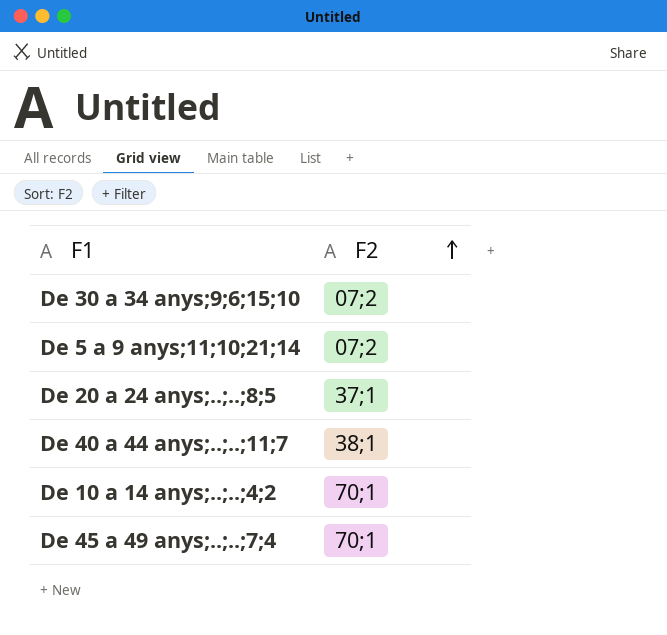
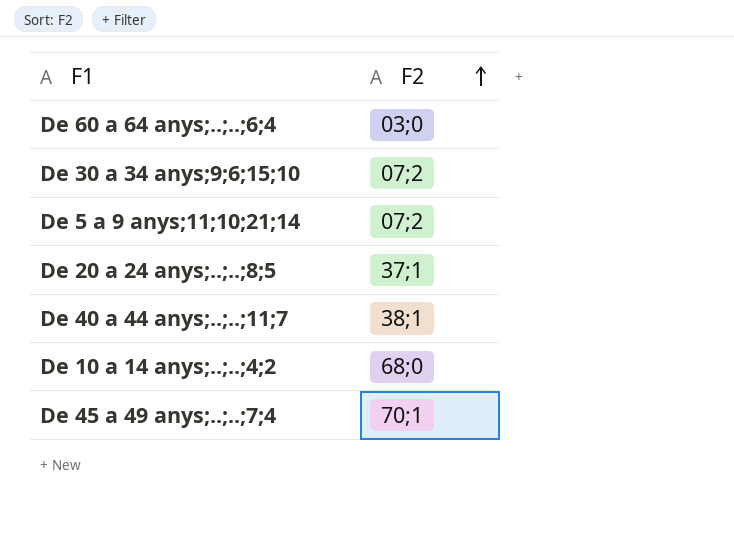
row De 60 a 64 anys;..;..;6;4: none -> 03;0
De 10 a 14 anys;..;..;4;2 | F2: 70;1 -> 68;0

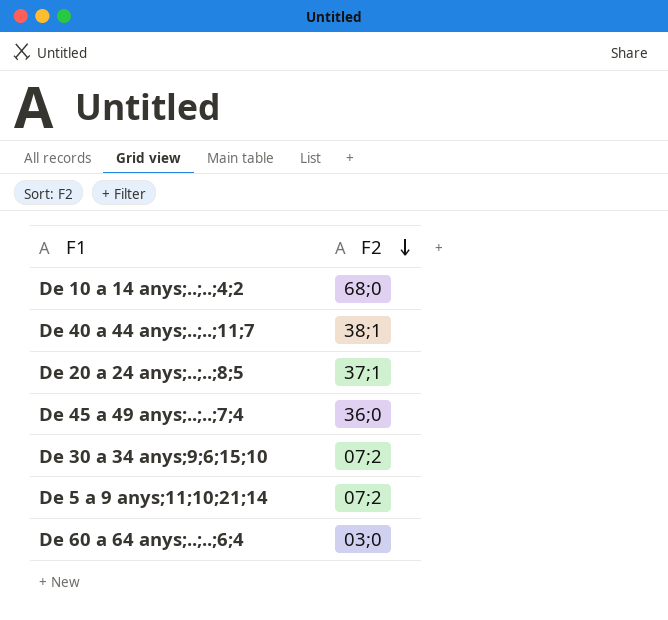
row order: F2 ascending -> F2 descending
De 45 a 49 anys;..;..;7;4 | F2: 70;1 -> 36;0

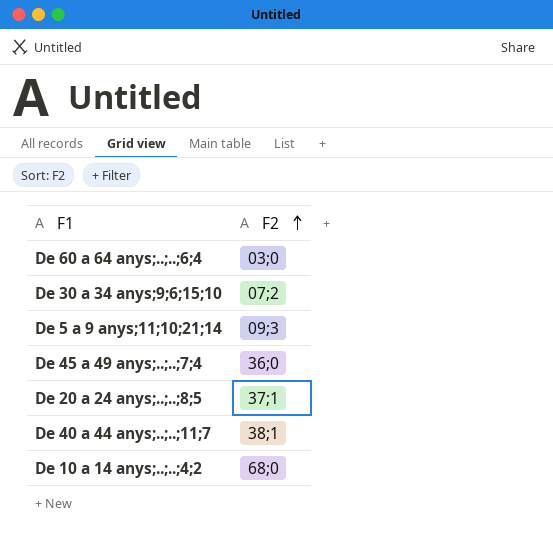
row order: F2 descending -> F2 ascending
De 5 a 9 anys;11;10;21;14 | F2: 07;2 -> 09;3

